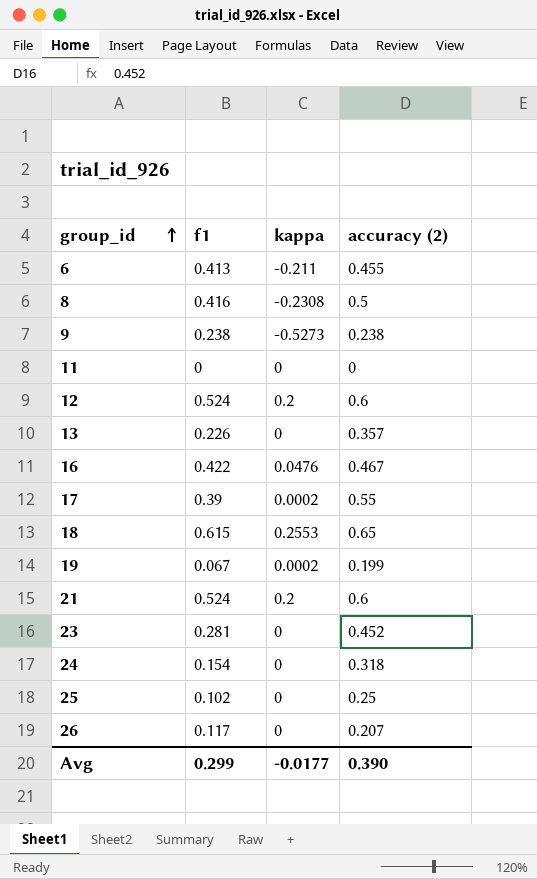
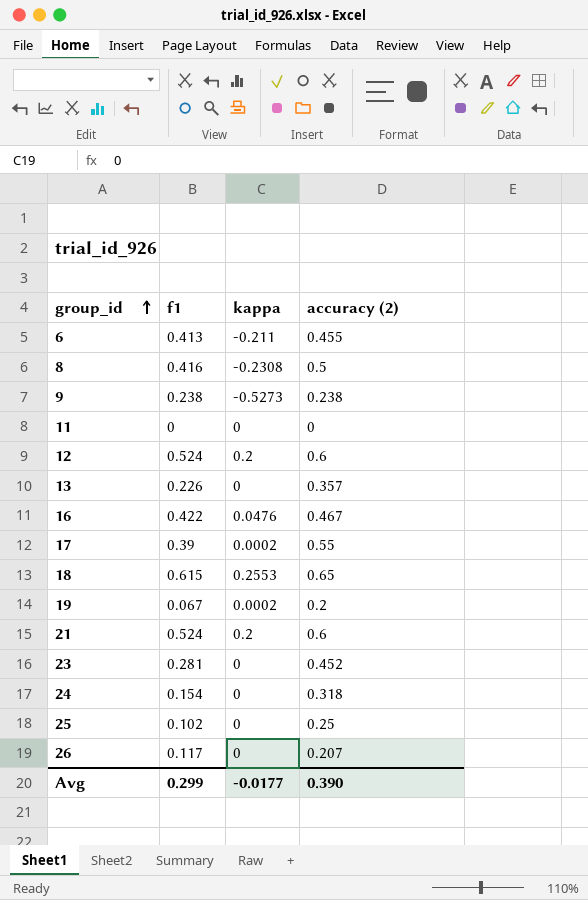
19 | accuracy (2): 0.199 -> 0.2

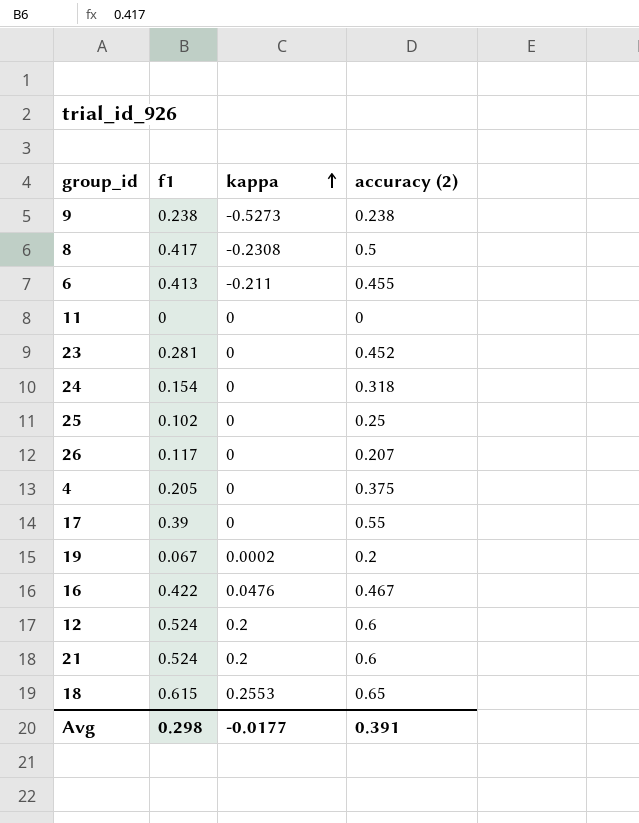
row order: group_id ascending -> kappa ascending
row 13: 0.226 | 0 | 0.357 -> none
8 | f1: 0.416 -> 0.417
row 4: none -> 0.205 | 0 | 0.375
17 | kappa: 0.0002 -> 0
Avg | f1: 0.299 -> 0.298
Avg | accuracy (2): 0.390 -> 0.391

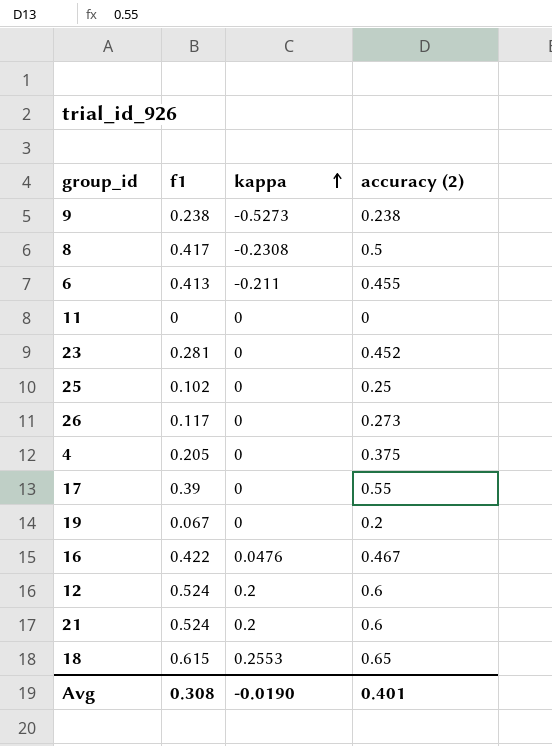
row 24: 0.154 | 0 | 0.318 -> none
26 | accuracy (2): 0.207 -> 0.273
19 | kappa: 0.0002 -> 0
Avg | f1: 0.298 -> 0.308
Avg | kappa: -0.0177 -> -0.0190
Avg | accuracy (2): 0.391 -> 0.401

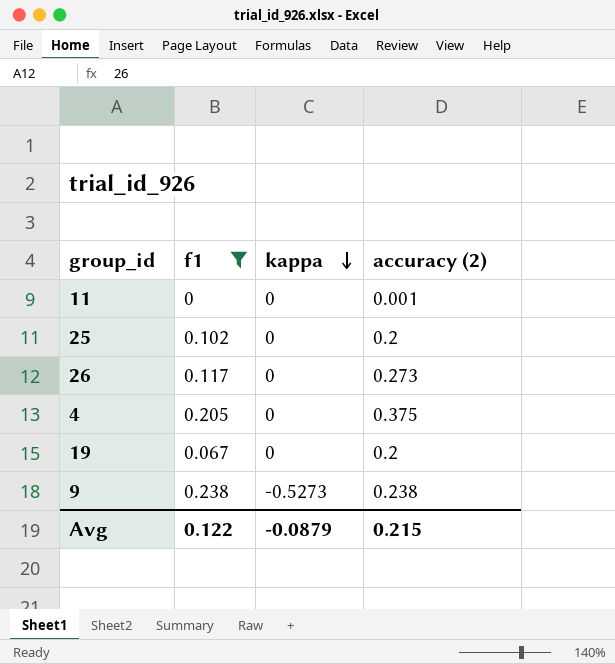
filter: none -> f1 <= 0.238
row order: kappa ascending -> kappa descending
11 | accuracy (2): 0 -> 0.001
25 | accuracy (2): 0.25 -> 0.2
Avg | f1: 0.308 -> 0.122
Avg | kappa: -0.0190 -> -0.0879
Avg | accuracy (2): 0.401 -> 0.215

